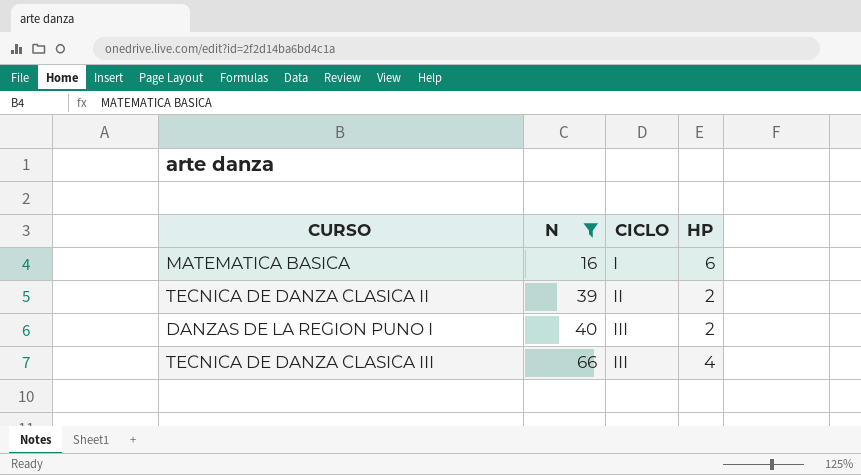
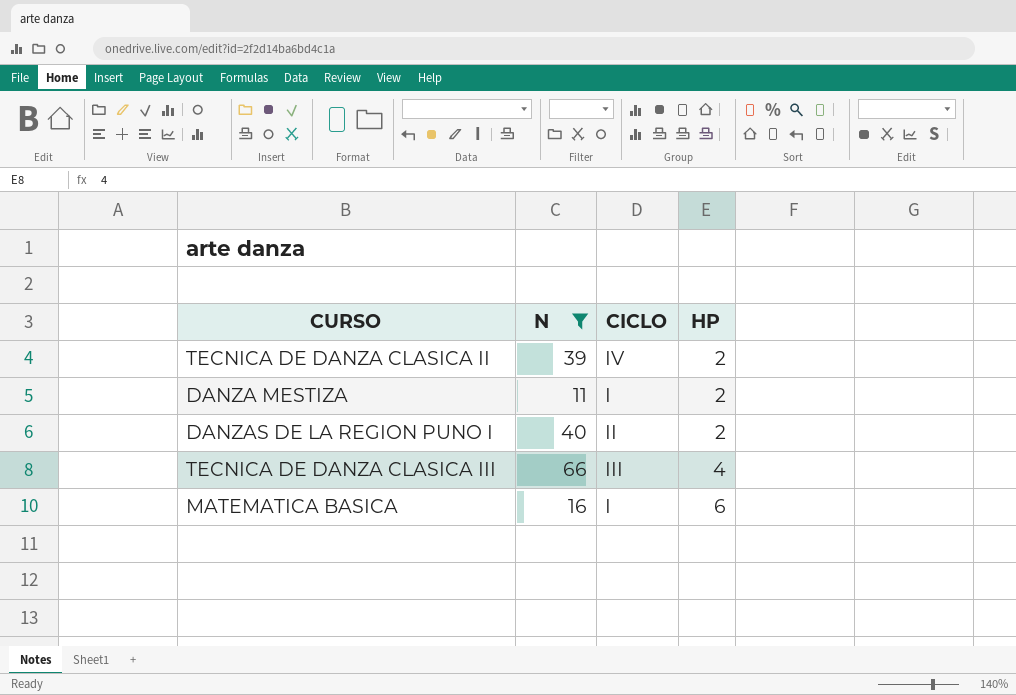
row order: N ascending -> HP ascending
TECNICA DE DANZA CLASICA II | CICLO: II -> IV
row DANZA MESTIZA: none -> 11 | I | 2
DANZAS DE LA REGION PUNO I | CICLO: III -> II

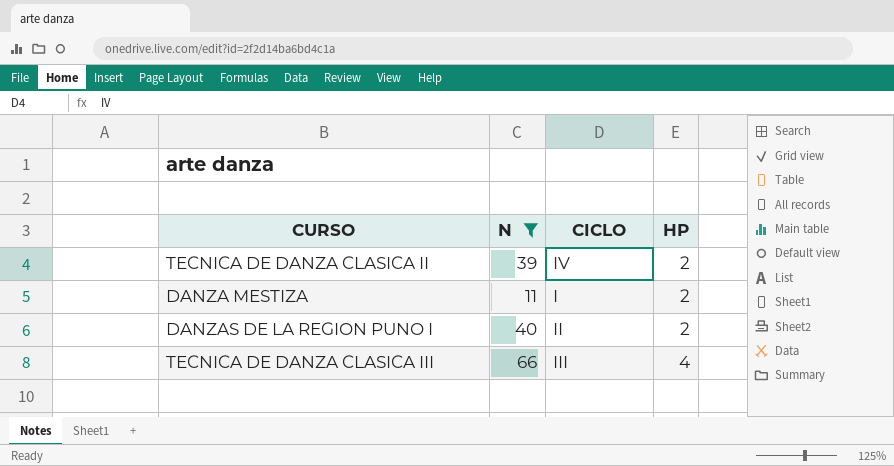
row MATEMATICA BASICA: 16 | I | 6 -> none

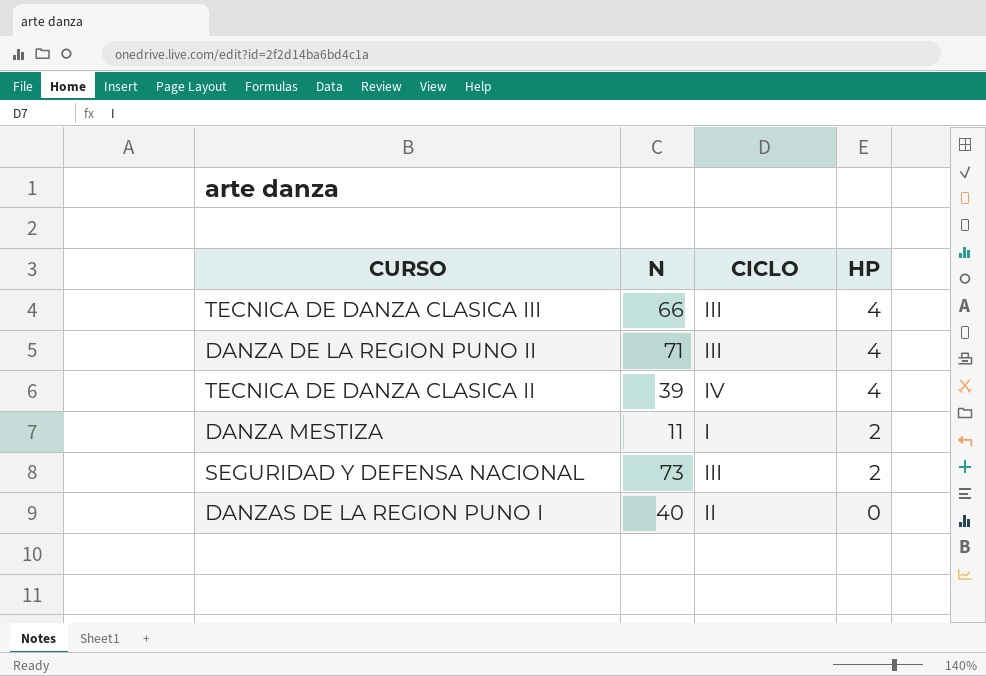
filter: N <= 66 -> none
row order: HP ascending -> HP descending
TECNICA DE DANZA CLASICA II | HP: 2 -> 4
DANZAS DE LA REGION PUNO I | HP: 2 -> 0

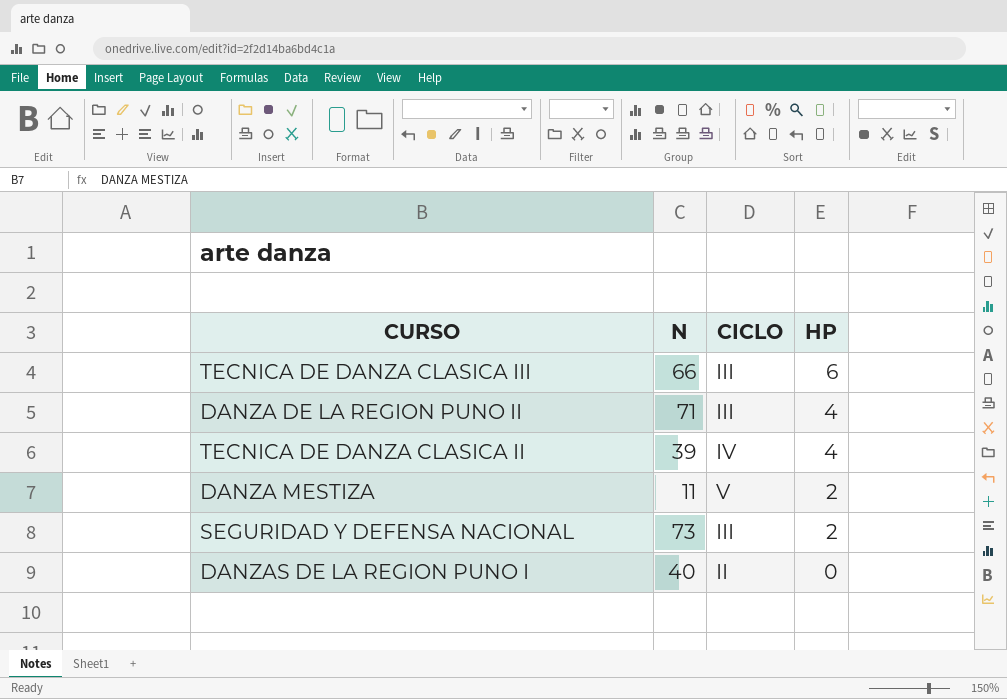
TECNICA DE DANZA CLASICA III | HP: 4 -> 6
DANZA MESTIZA | CICLO: I -> V

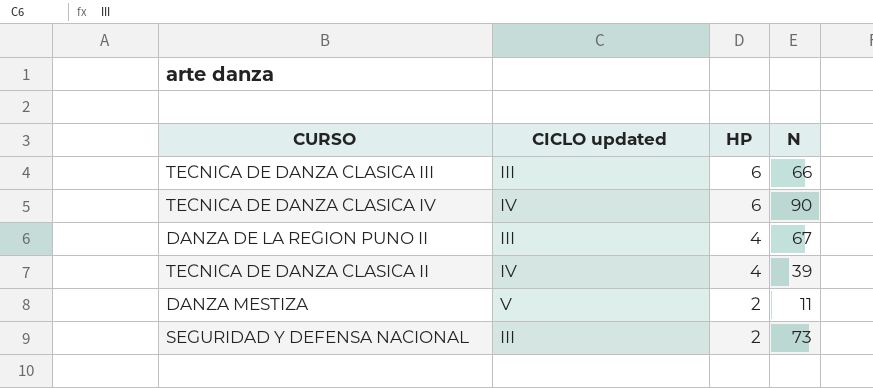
column name: CICLO -> CICLO updated
column N | position: 2 -> 4
row DANZAS DE LA REGION PUNO I: 40 | II | 0 -> none
row TECNICA DE DANZA CLASICA IV: none -> IV | 6 | 90
DANZA DE LA REGION PUNO II | N: 71 -> 67

